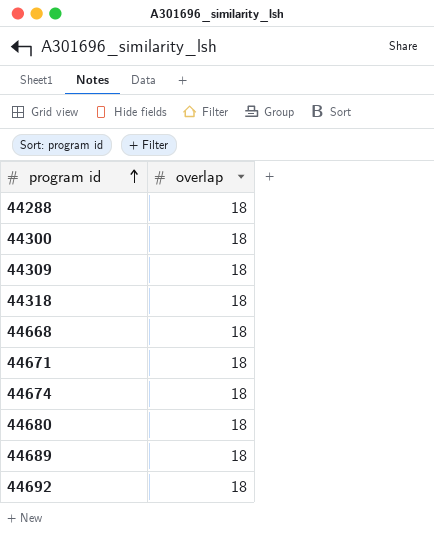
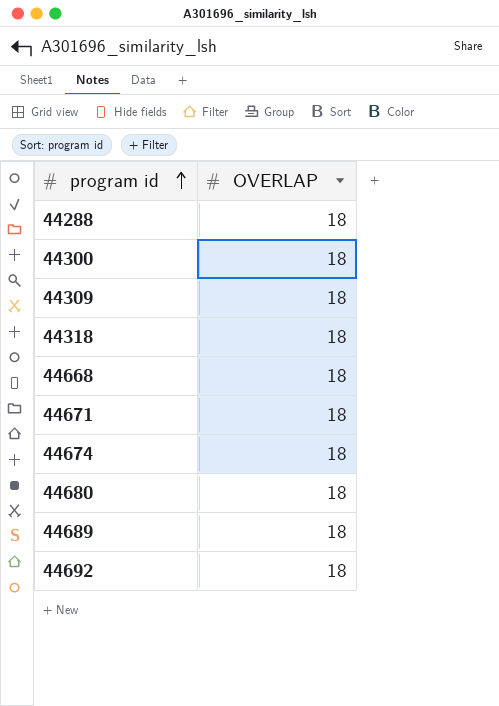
column name: overlap -> OVERLAP

